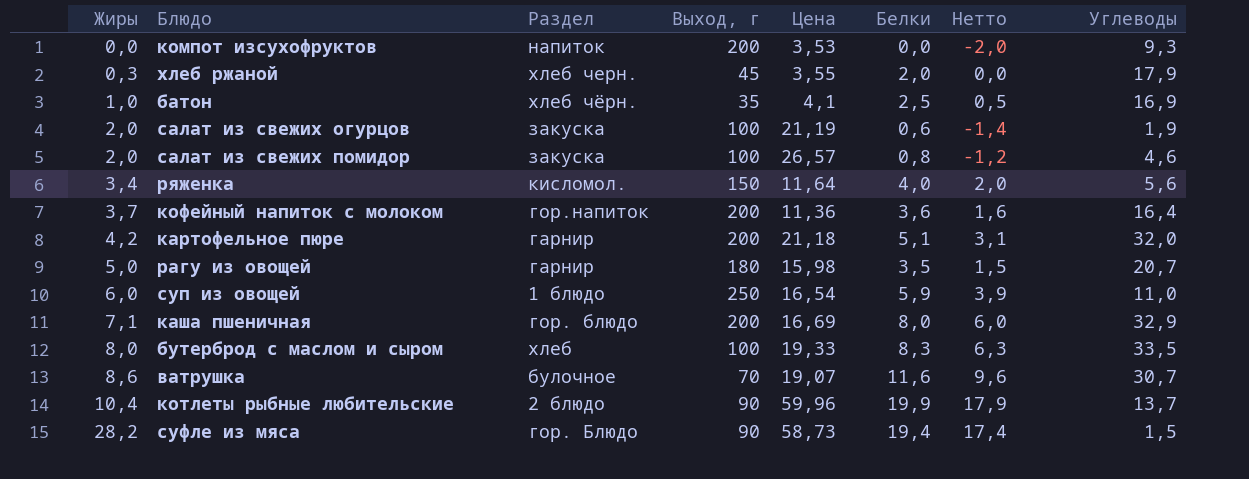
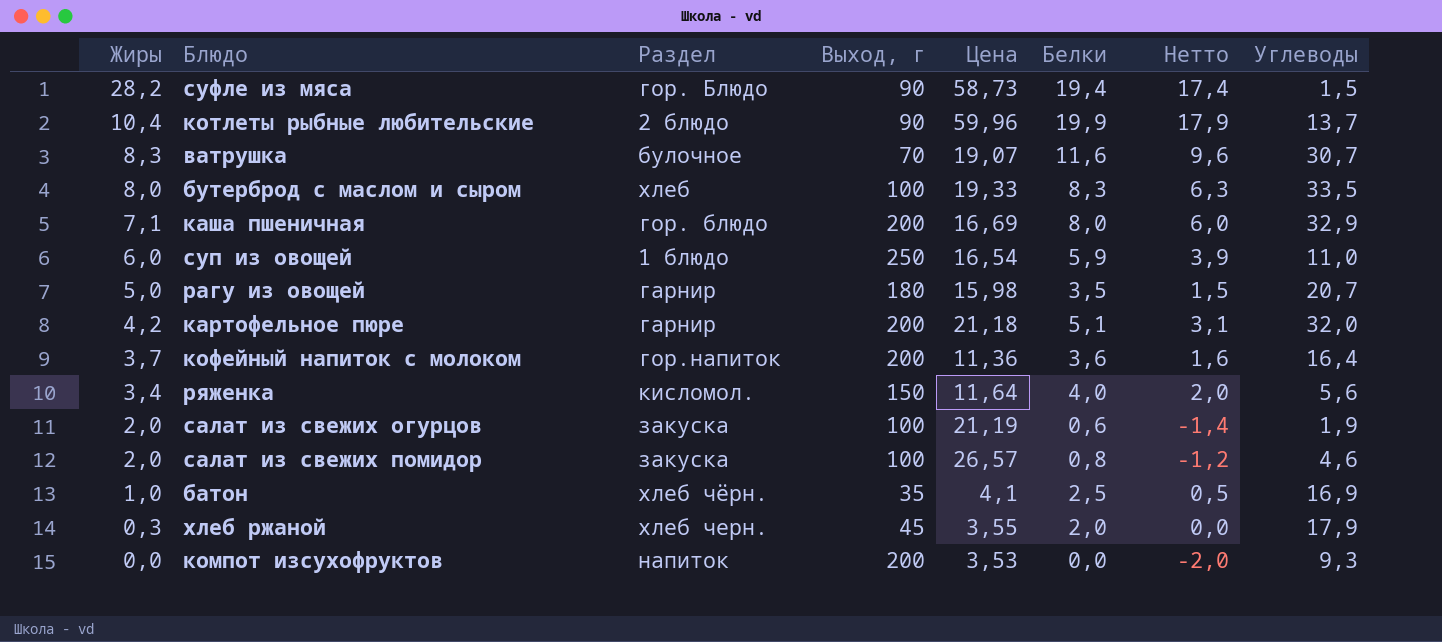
row order: Жиры ascending -> Жиры descending
ватрушка | Жиры: 8,6 -> 8,3

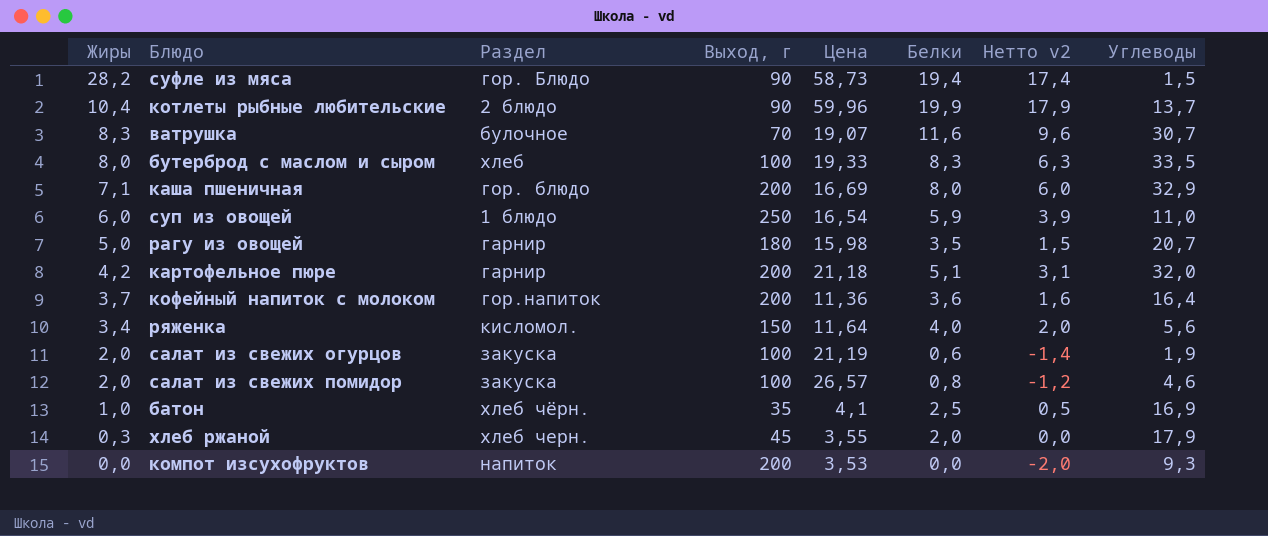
column name: Нетто -> Нетто v2

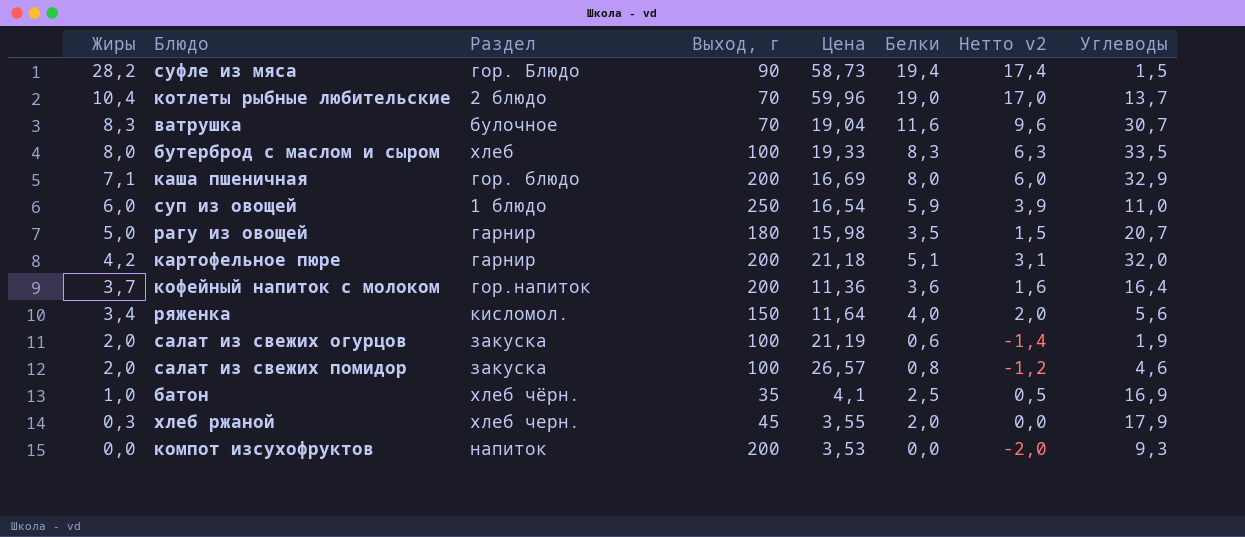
котлеты рыбные любительские | Выход, г: 90 -> 70
котлеты рыбные любительские | Белки: 19,9 -> 19,0
котлеты рыбные любительские | Нетто v2: 17,9 -> 17,0
ватрушка | Цена: 19,07 -> 19,04

